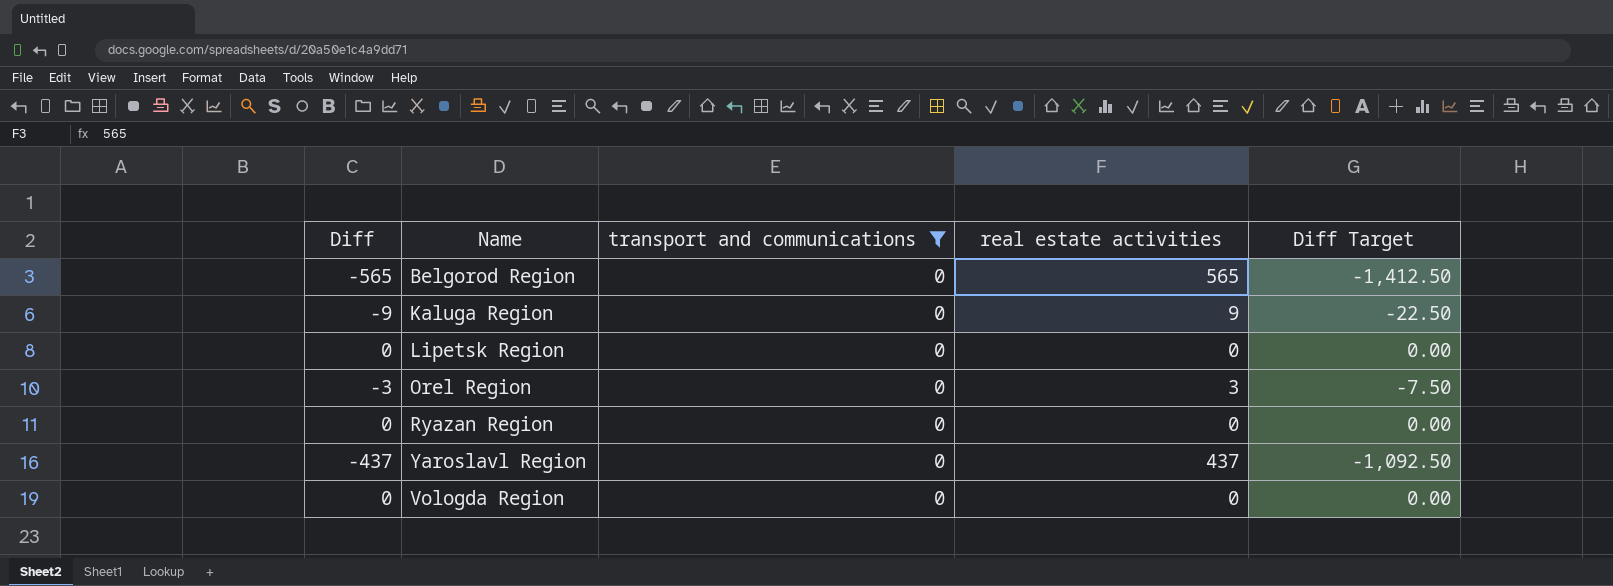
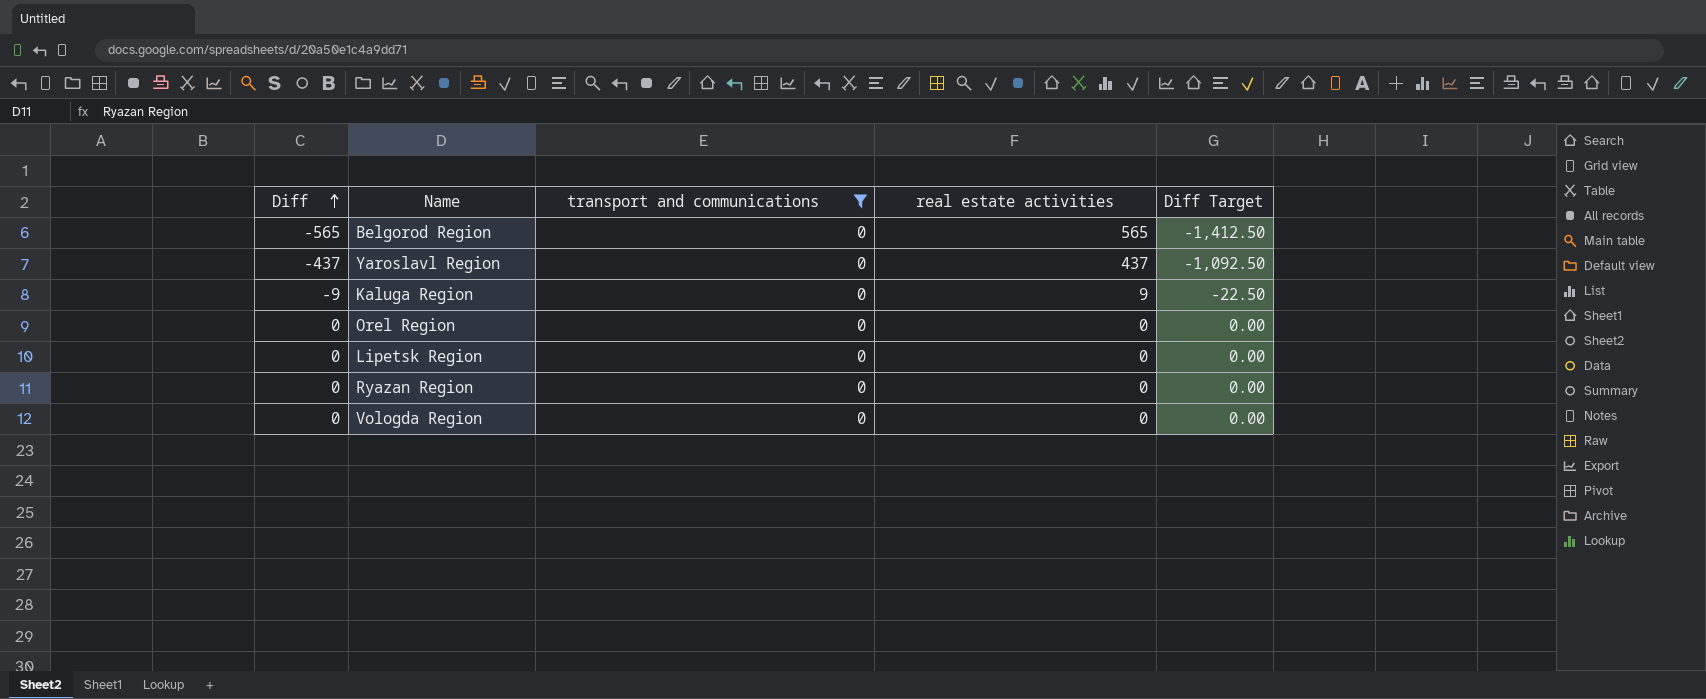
row order: none -> Diff ascending
Orel Region | Diff: -3 -> 0
Orel Region | real estate activities: 3 -> 0
Orel Region | Diff Target: -7.50 -> 0.00

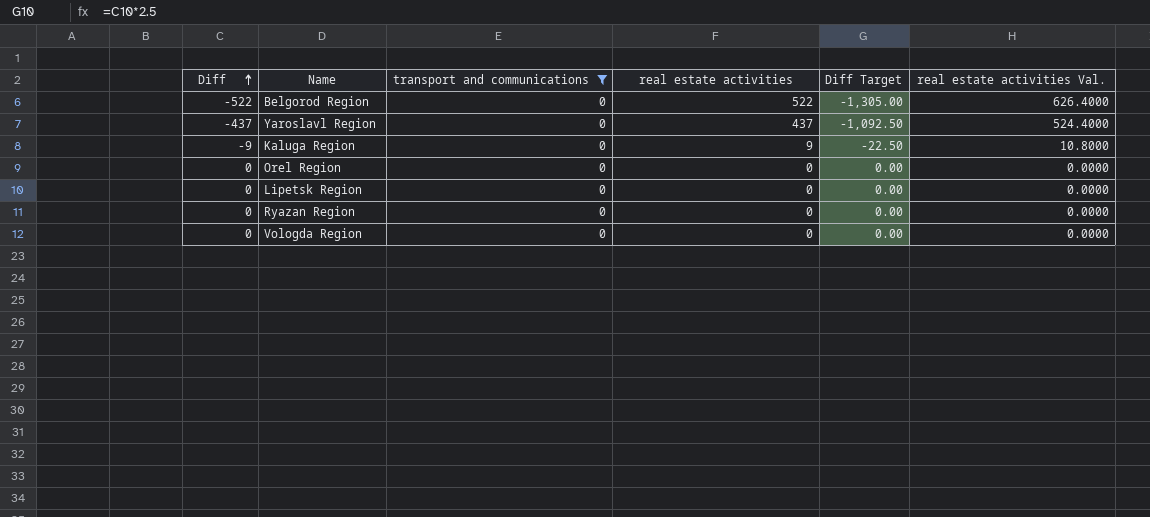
column real estate activities Val. | formula: none -> [real estate activities] * 1.2
Belgorod Region | Diff: -565 -> -522
Belgorod Region | real estate activities: 565 -> 522
Belgorod Region | Diff Target: -1,412.50 -> -1,305.00

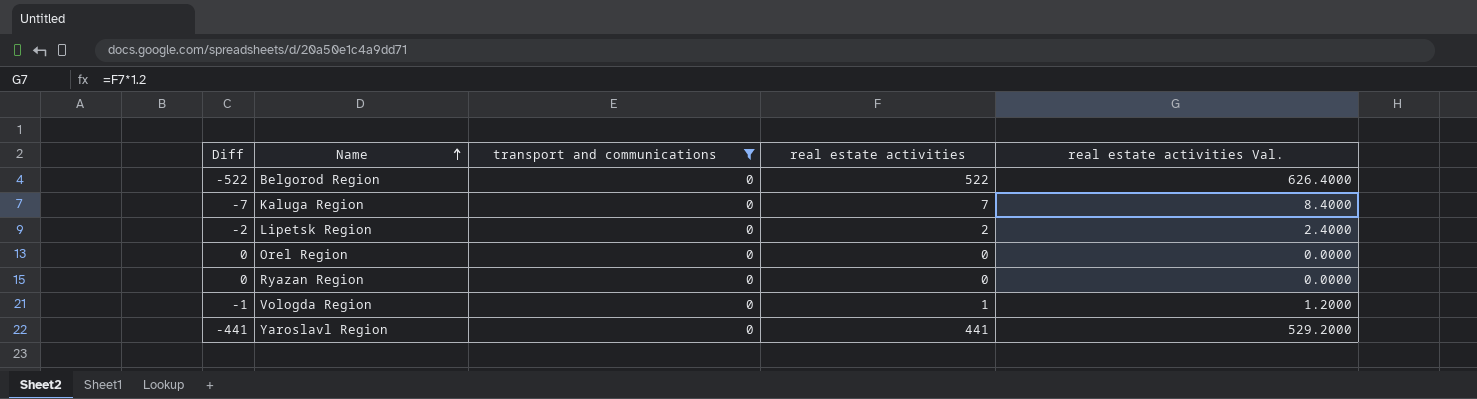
row order: Diff ascending -> Name ascending
column Diff Target | formula: [Diff] * 2.5 -> none
Kaluga Region | Diff: -9 -> -7
Kaluga Region | real estate activities: 9 -> 7
Kaluga Region | real estate activities Val.: 10.8000 -> 8.4000
Lipetsk Region | Diff: 0 -> -2
Lipetsk Region | real estate activities: 0 -> 2
Lipetsk Region | real estate activities Val.: 0.0000 -> 2.4000
Vologda Region | Diff: 0 -> -1
Vologda Region | real estate activities: 0 -> 1
Vologda Region | real estate activities Val.: 0.0000 -> 1.2000
Yaroslavl Region | Diff: -437 -> -441
Yaroslavl Region | real estate activities: 437 -> 441
Yaroslavl Region | real estate activities Val.: 524.4000 -> 529.2000

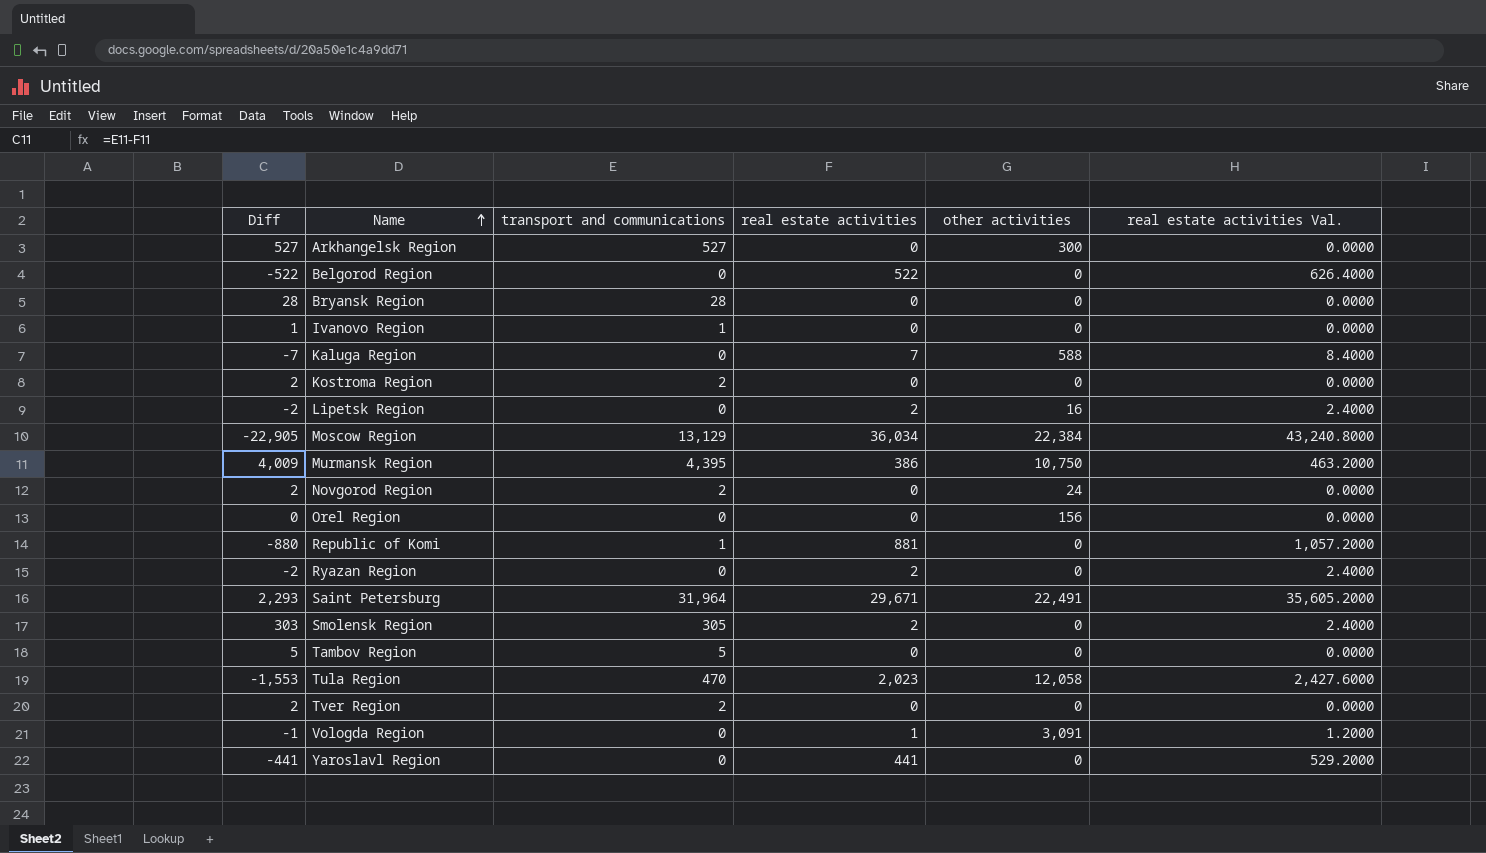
filter: transport and communications = 0 -> none
column other activities | position: none -> 5
Ryazan Region | Diff: 0 -> -2
Ryazan Region | real estate activities: 0 -> 2
Ryazan Region | real estate activities Val.: 0.0000 -> 2.4000

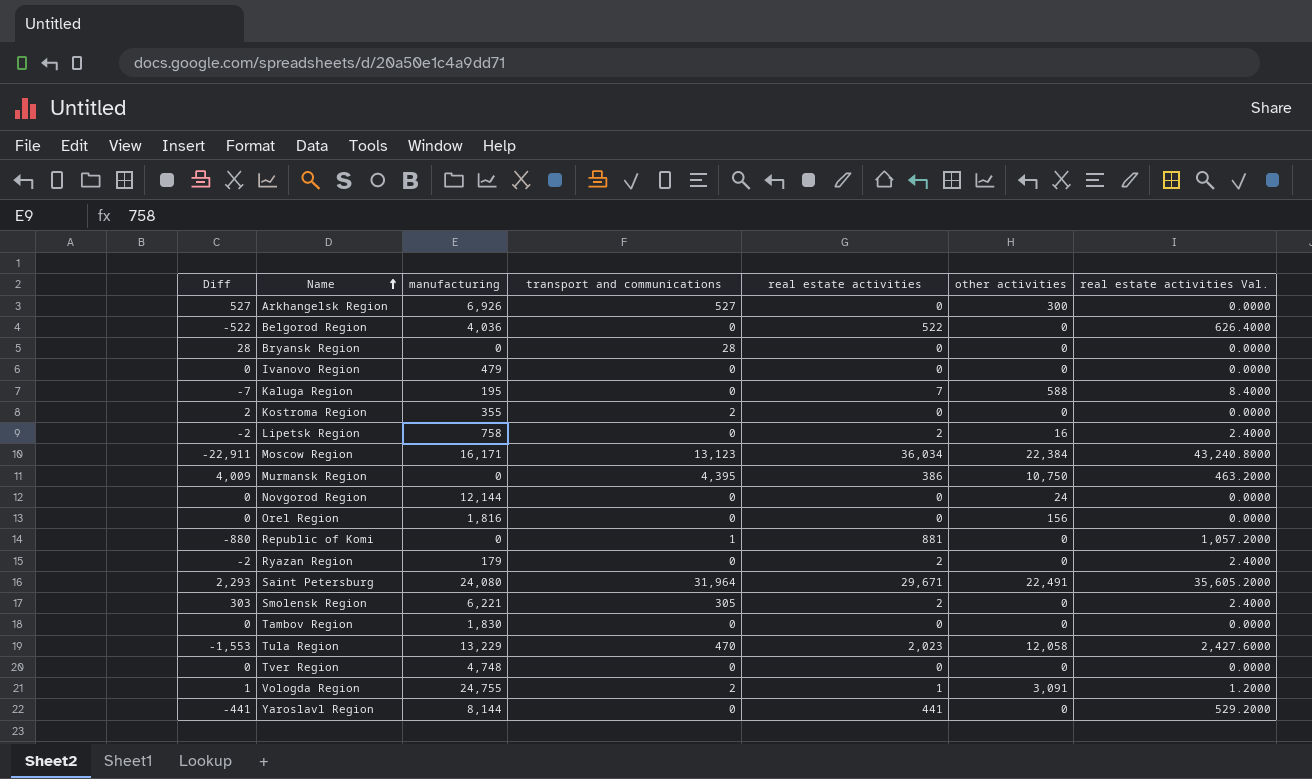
column manufacturing | position: none -> 3
Ivanovo Region | Diff: 1 -> 0
Ivanovo Region | transport and communications: 1 -> 0
Moscow Region | Diff: -22,905 -> -22,911
Moscow Region | transport and communications: 13,129 -> 13,123
Novgorod Region | Diff: 2 -> 0
Novgorod Region | transport and communications: 2 -> 0
Tambov Region | Diff: 5 -> 0
Tambov Region | transport and communications: 5 -> 0
Tver Region | Diff: 2 -> 0
Tver Region | transport and communications: 2 -> 0
Vologda Region | Diff: -1 -> 1
Vologda Region | transport and communications: 0 -> 2

